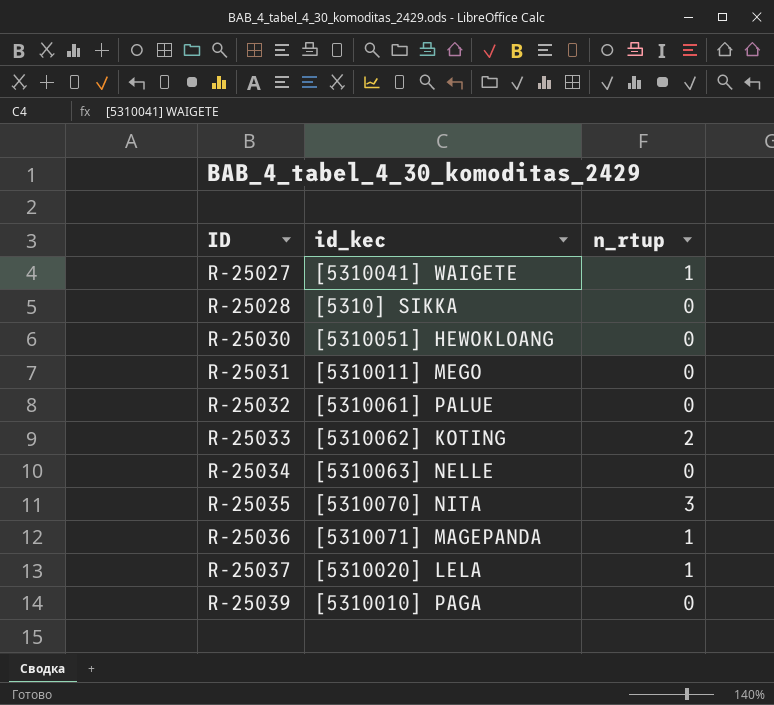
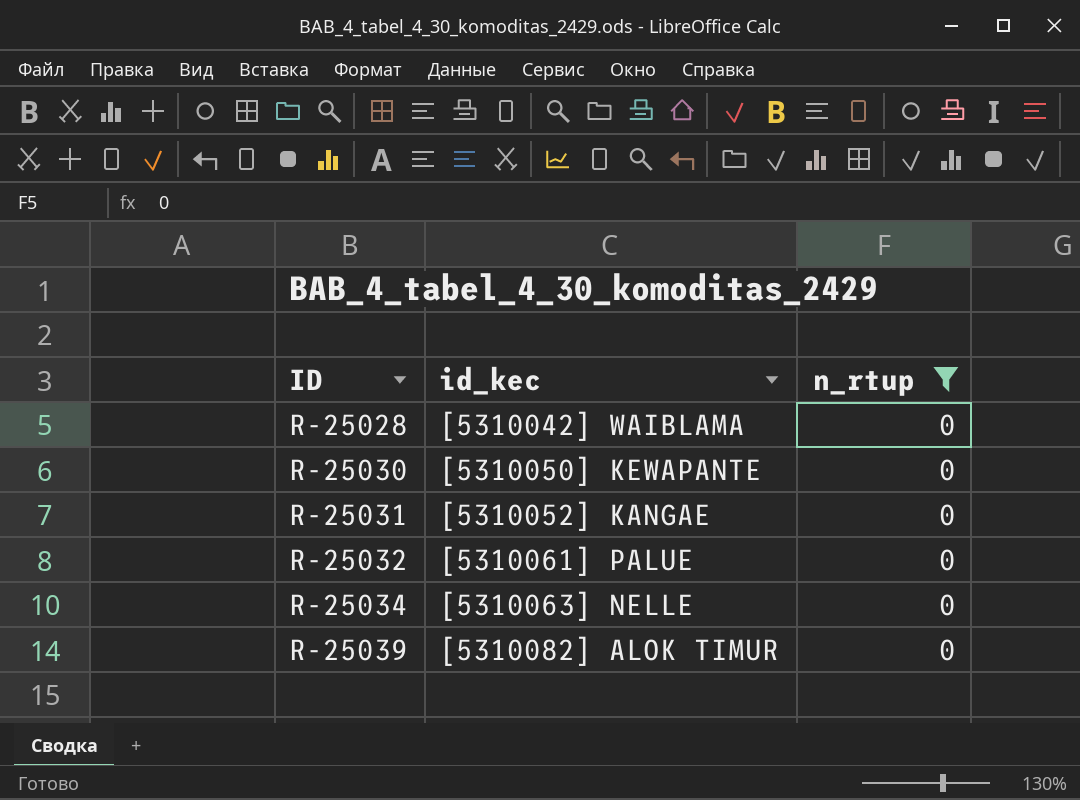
filter: none -> n_rtup = 0
R-25028 | id_kec: [5310] SIKKA -> [5310042] WAIBLAMA
R-25030 | id_kec: [5310051] HEWOKLOANG -> [5310050] KEWAPANTE
R-25031 | id_kec: [5310011] MEGO -> [5310052] KANGAE
R-25039 | id_kec: [5310010] PAGA -> [5310082] ALOK TIMUR

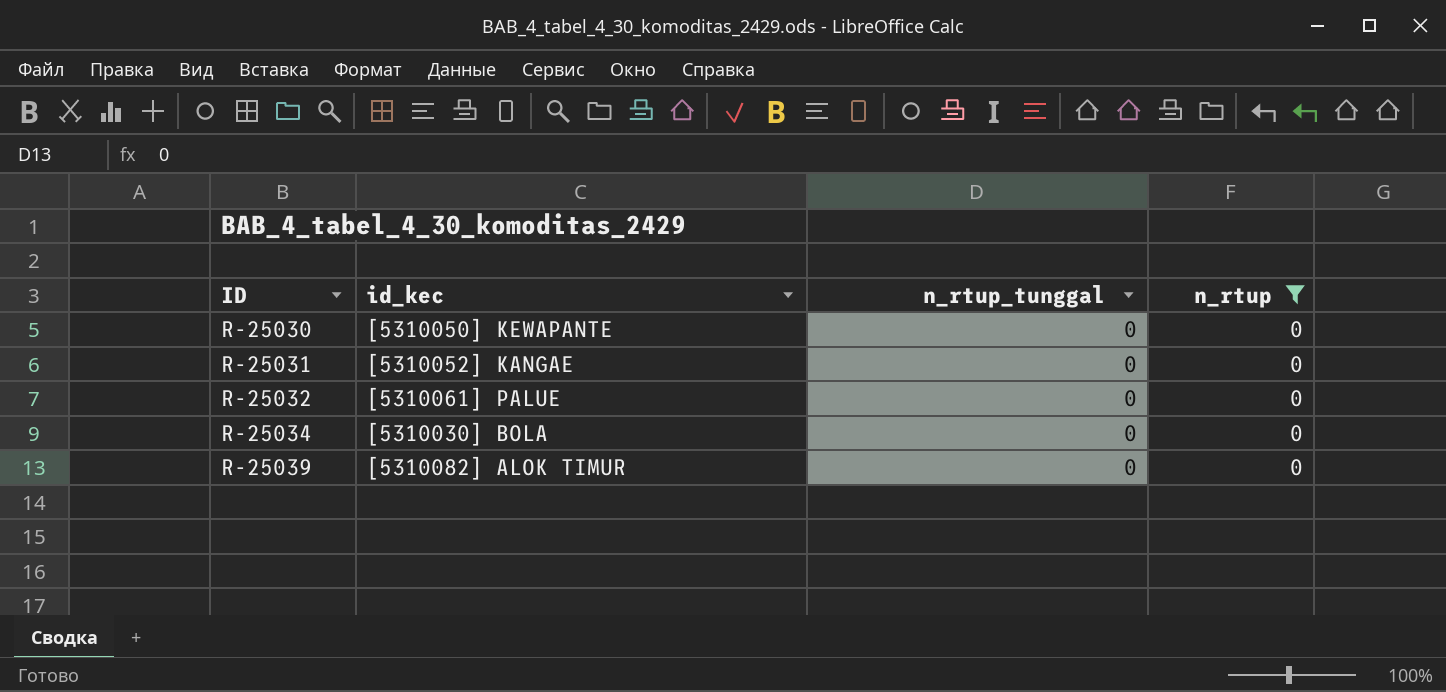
column n_rtup_tunggal | position: none -> 3
row R-25028: [5310042] WAIBLAMA | 0 -> none
R-25034 | id_kec: [5310063] NELLE -> [5310030] BOLA

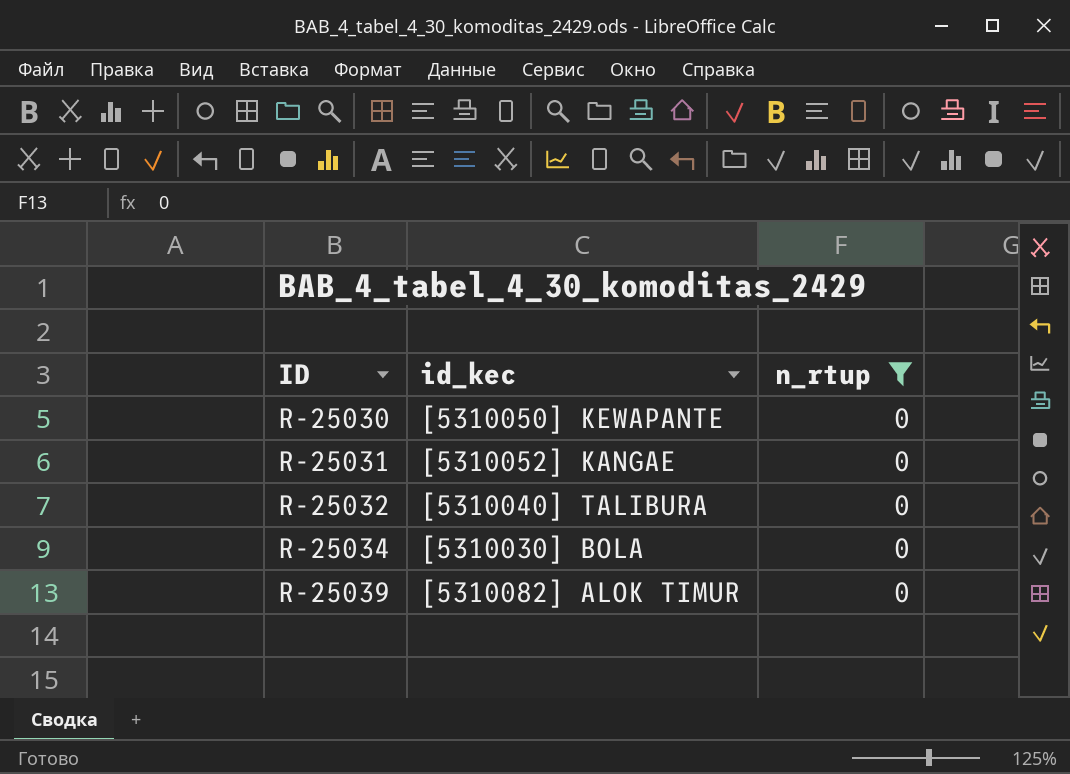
column n_rtup_tunggal | position: 3 -> none
R-25032 | id_kec: [5310061] PALUE -> [5310040] TALIBURA

